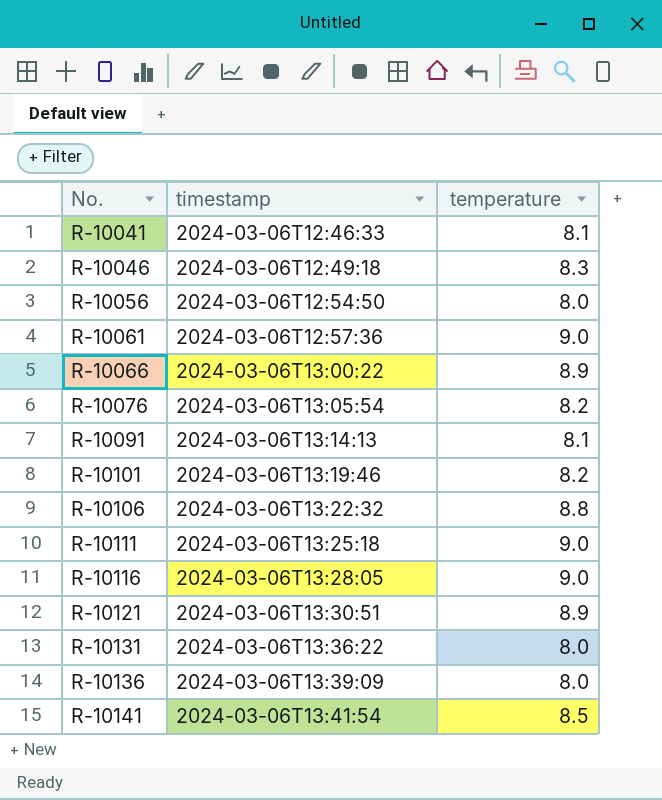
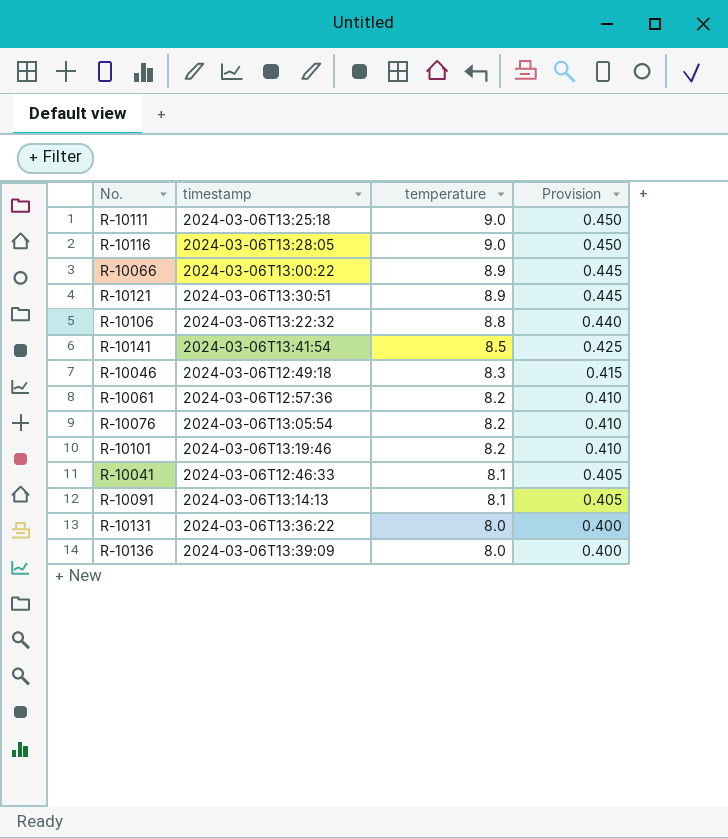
row order: No. ascending -> temperature descending
column Provision | formula: none -> [temperature] * 0.05
row R-10056: 2024-03-06T12:54:50 | 8.0 -> none
R-10061 | temperature: 9.0 -> 8.2

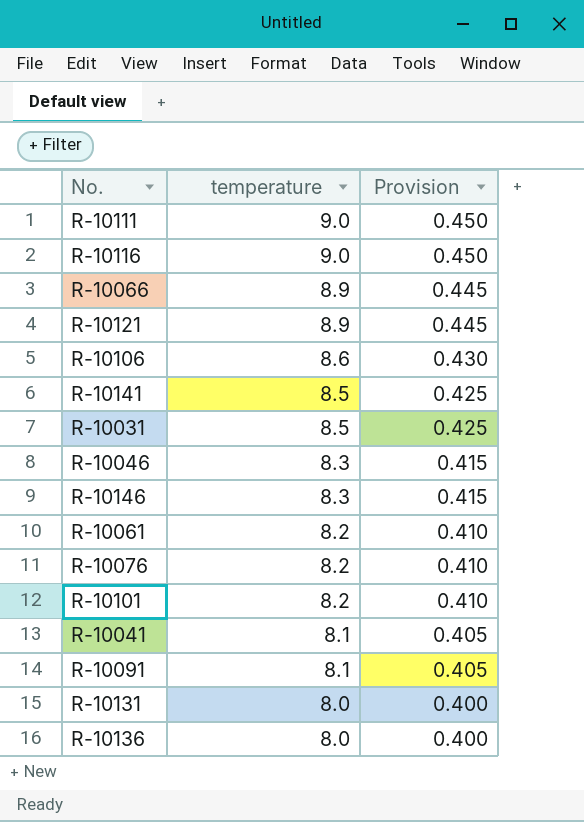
column timestamp | position: 2 -> none
R-10106 | temperature: 8.8 -> 8.6
R-10106 | Provision: 0.440 -> 0.430
row R-10031: none -> 8.5 | 0.425
row R-10146: none -> 8.3 | 0.415

